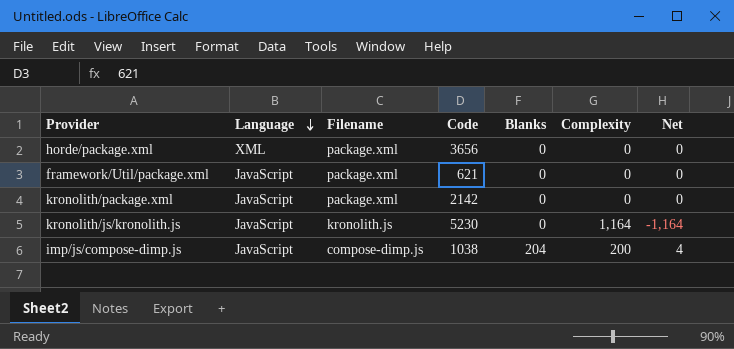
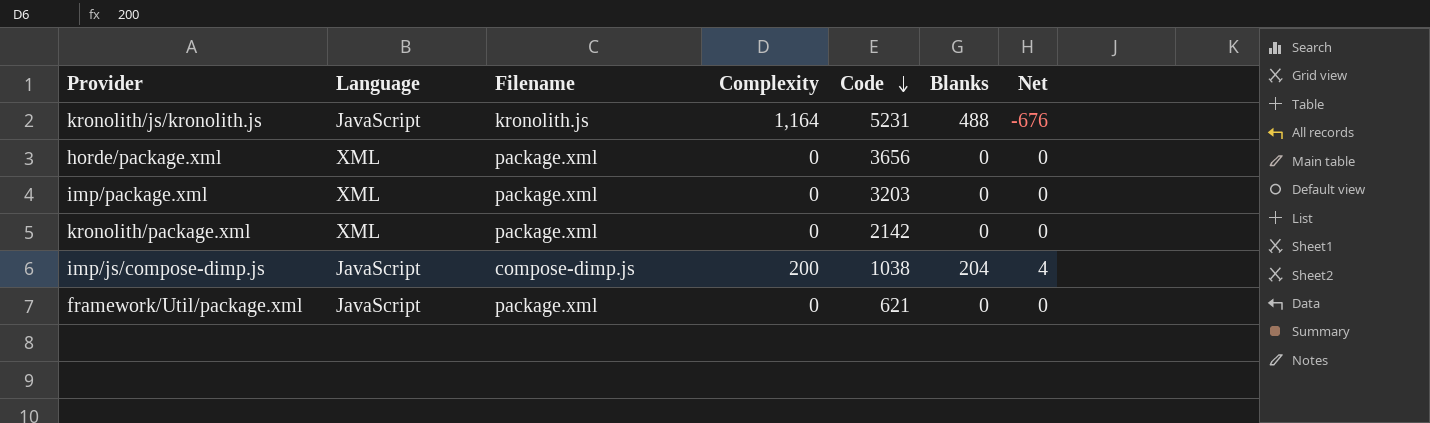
row order: Language descending -> Code descending
column Complexity | position: 6 -> 4
kronolith/js/kronolith.js | Code: 5230 -> 5231
kronolith/js/kronolith.js | Blanks: 0 -> 488
kronolith/js/kronolith.js | Net: -1,164 -> -676
row imp/package.xml: none -> XML | package.xml | 0 | 3203 | 0 | 0
kronolith/package.xml | Language: JavaScript -> XML

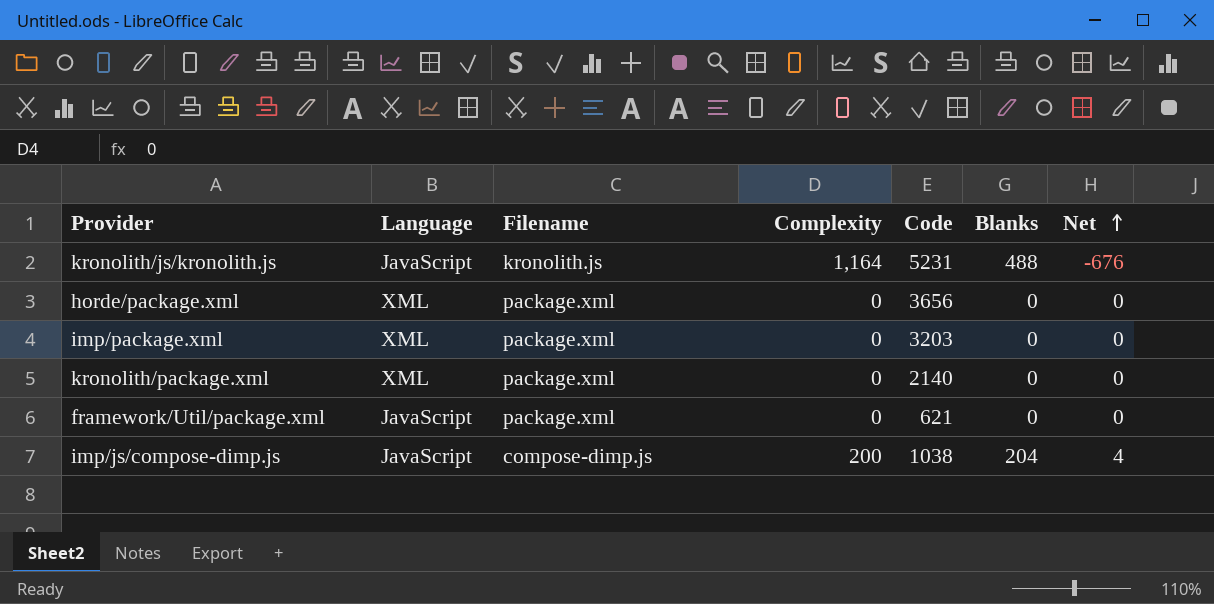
row order: Code descending -> Net ascending
kronolith/package.xml | Code: 2142 -> 2140

